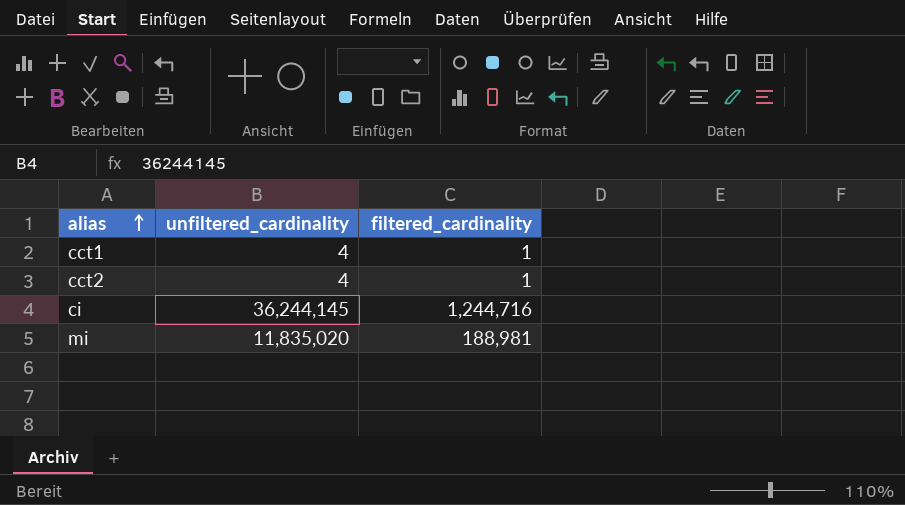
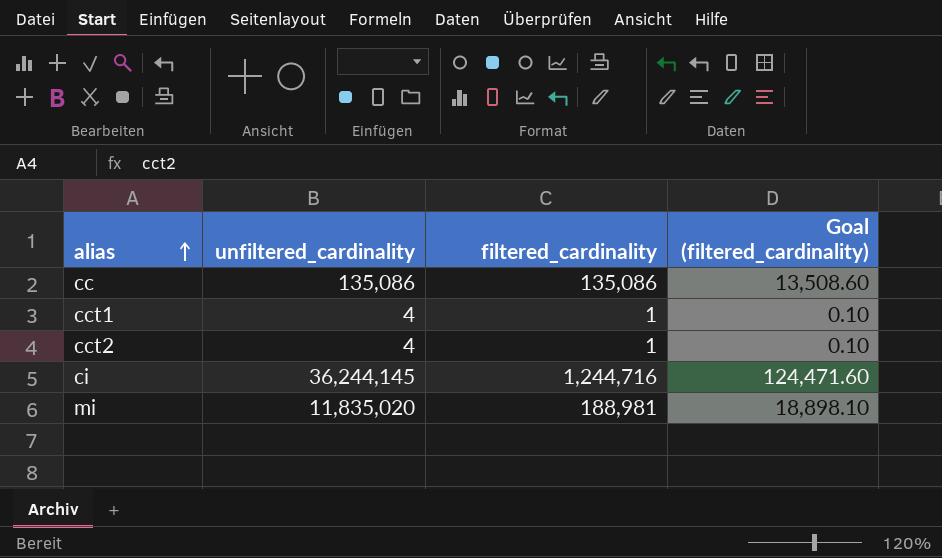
column Goal (filtered_cardinality) | formula: none -> [filtered_cardinality] * 0.1
row cc: none -> 135,086 | 135,086 | 13,508.60

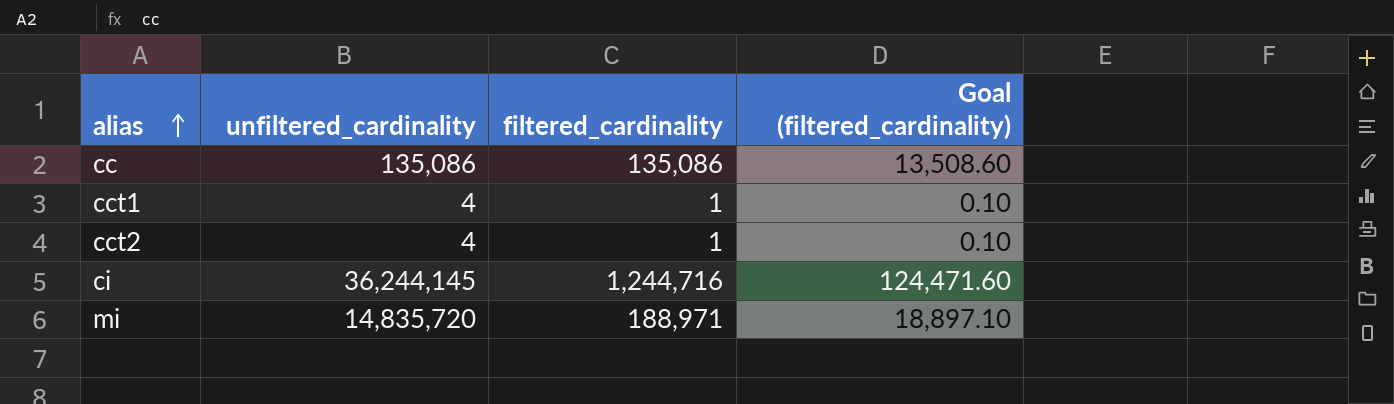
mi | unfiltered_cardinality: 11,835,020 -> 14,835,720
mi | filtered_cardinality: 188,981 -> 188,971
mi | Goal (filtered_cardinality): 18,898.10 -> 18,897.10

